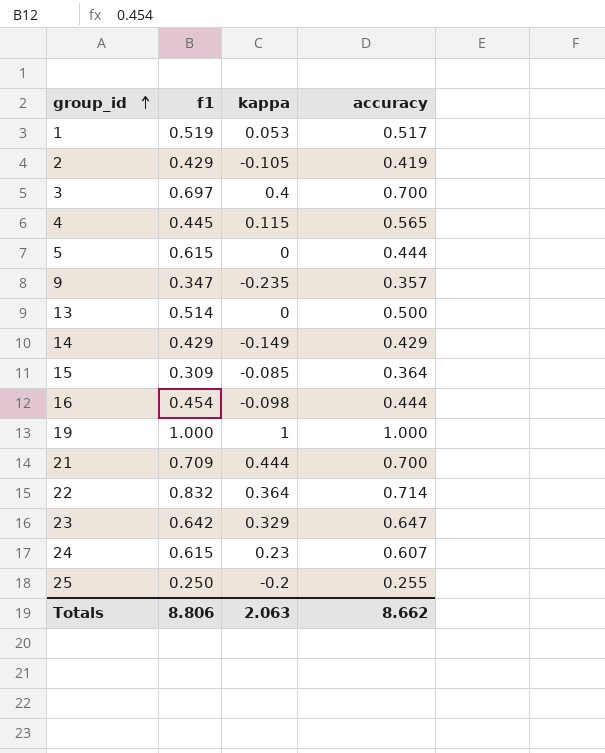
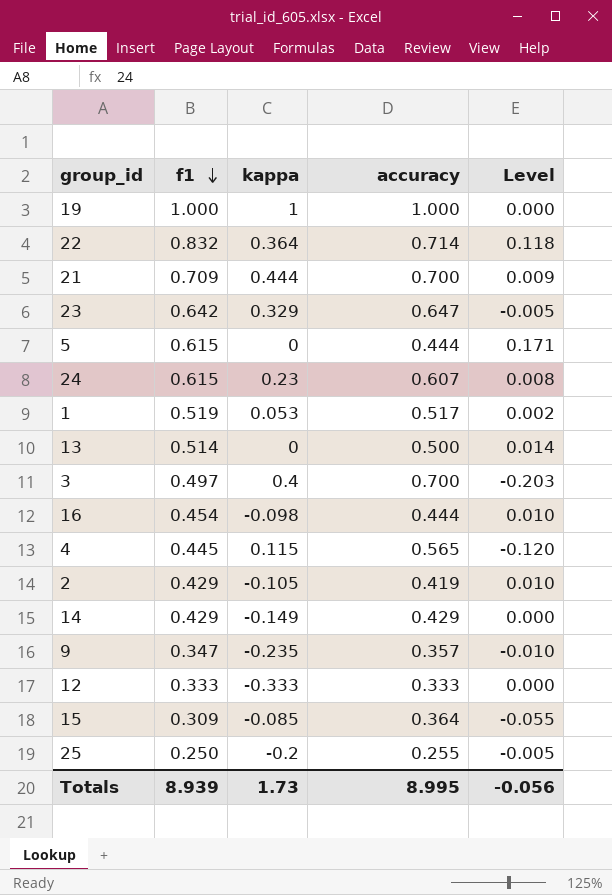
row order: group_id ascending -> f1 descending
column Level | formula: none -> [f1] - [accuracy]
3 | f1: 0.697 -> 0.497
row 12: none -> 0.333 | -0.333 | 0.333 | 0.000
Totals | f1: 8.806 -> 8.939
Totals | kappa: 2.063 -> 1.73
Totals | accuracy: 8.662 -> 8.995

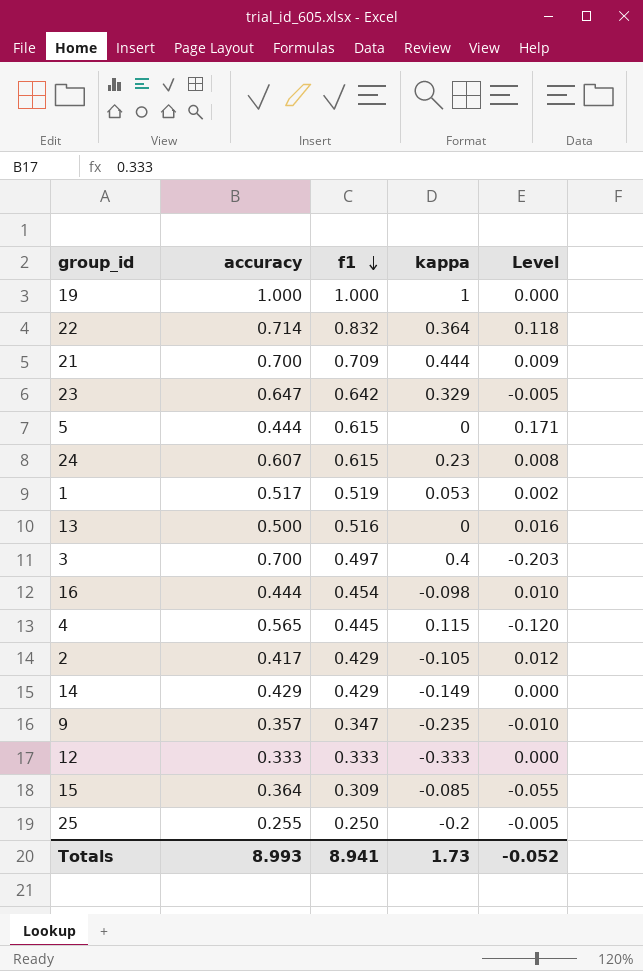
column accuracy | position: 4 -> 2
13 | f1: 0.514 -> 0.516
13 | Level: 0.014 -> 0.016
2 | accuracy: 0.419 -> 0.417
2 | Level: 0.010 -> 0.012
Totals | accuracy: 8.995 -> 8.993
Totals | f1: 8.939 -> 8.941
Totals | Level: -0.056 -> -0.052

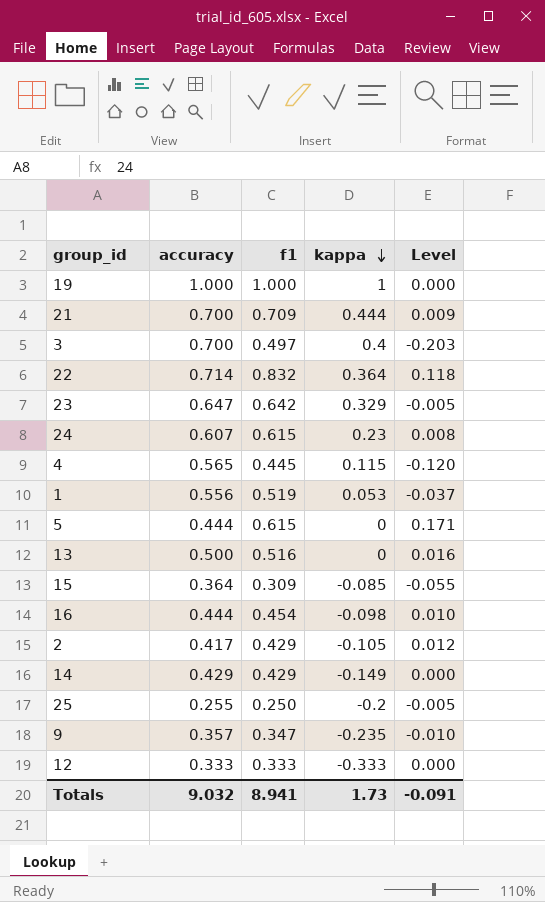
row order: f1 descending -> kappa descending
1 | accuracy: 0.517 -> 0.556
1 | Level: 0.002 -> -0.037
Totals | accuracy: 8.993 -> 9.032
Totals | Level: -0.052 -> -0.091

